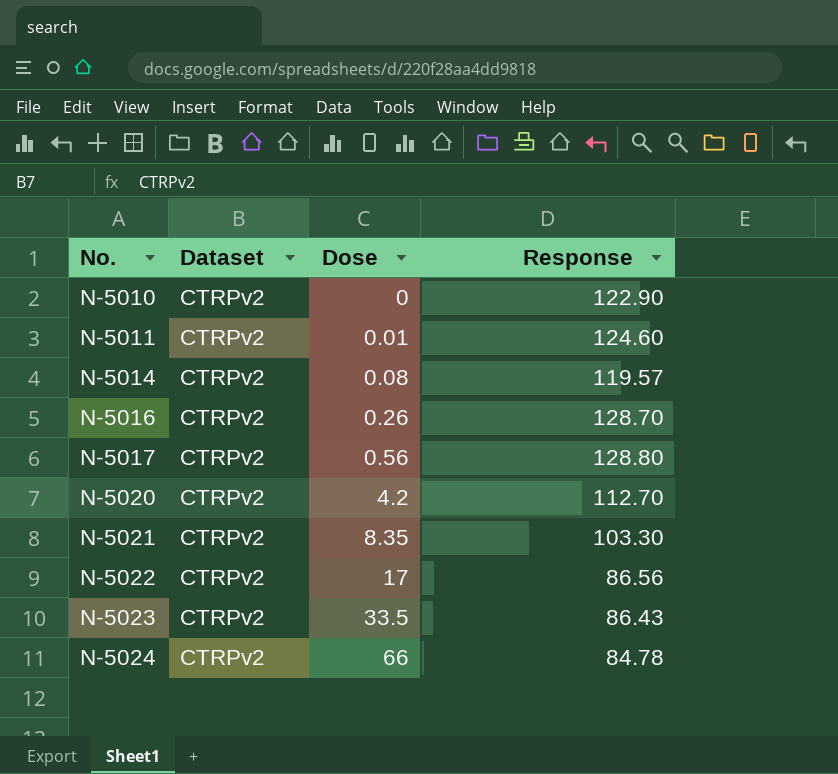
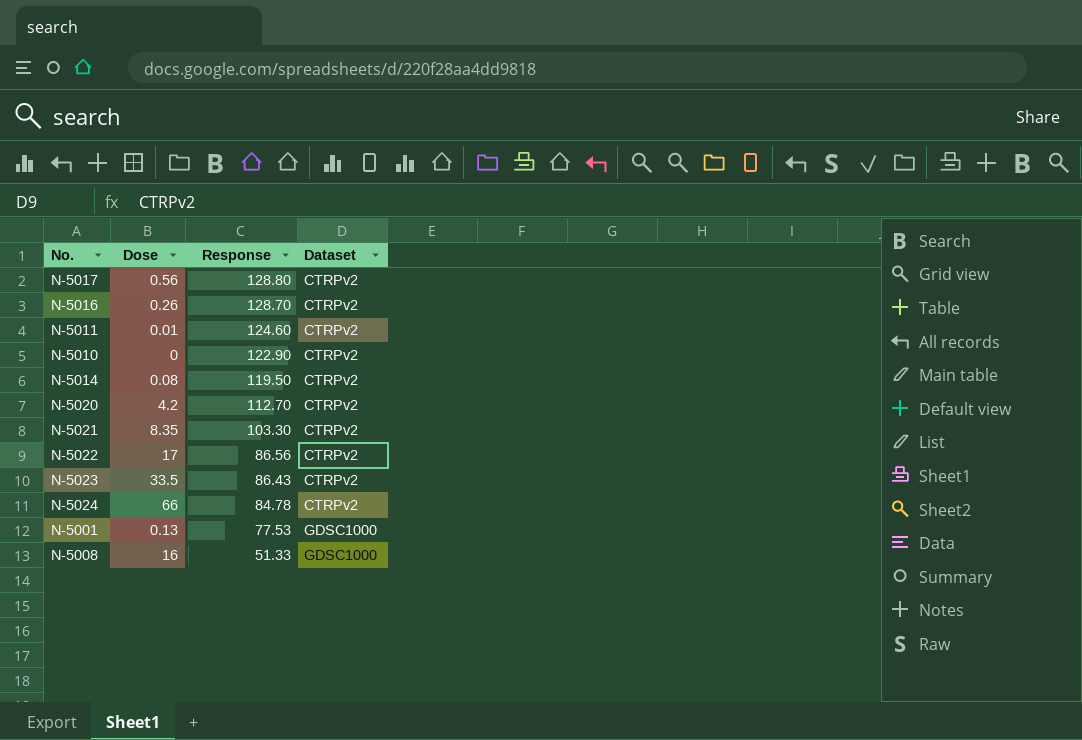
row order: No. ascending -> Response descending
column Dataset | position: 2 -> 4
N-5014 | Response: 119.57 -> 119.50
row N-5001: none -> 0.13 | 77.53 | GDSC1000
row N-5008: none -> 16 | 51.33 | GDSC1000

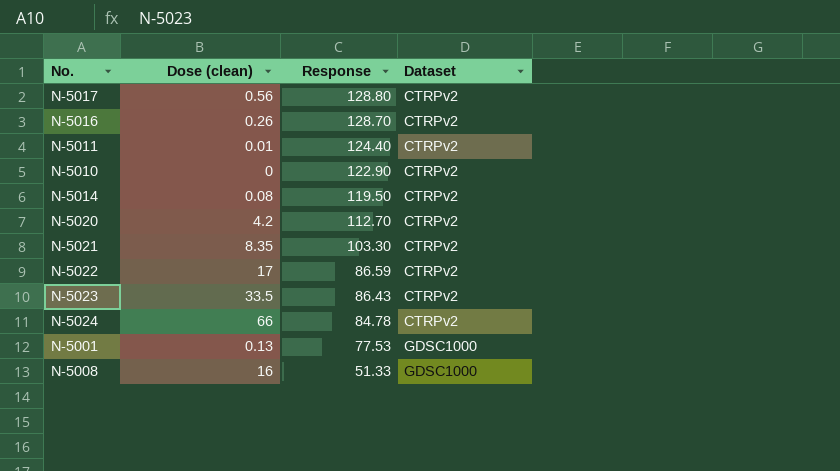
column name: Dose -> Dose (clean)
N-5011 | Response: 124.60 -> 124.40
N-5022 | Response: 86.56 -> 86.59

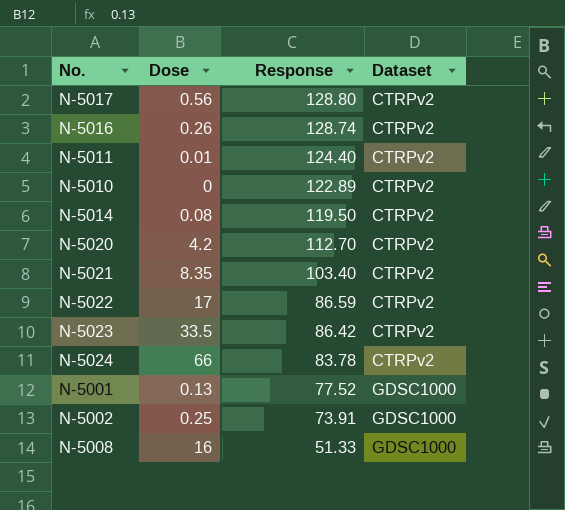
column name: Dose (clean) -> Dose
N-5016 | Response: 128.70 -> 128.74
N-5010 | Response: 122.90 -> 122.89
N-5021 | Response: 103.30 -> 103.40
N-5023 | Response: 86.43 -> 86.42
N-5024 | Response: 84.78 -> 83.78
N-5001 | Response: 77.53 -> 77.52
row N-5002: none -> 0.25 | 73.91 | GDSC1000

